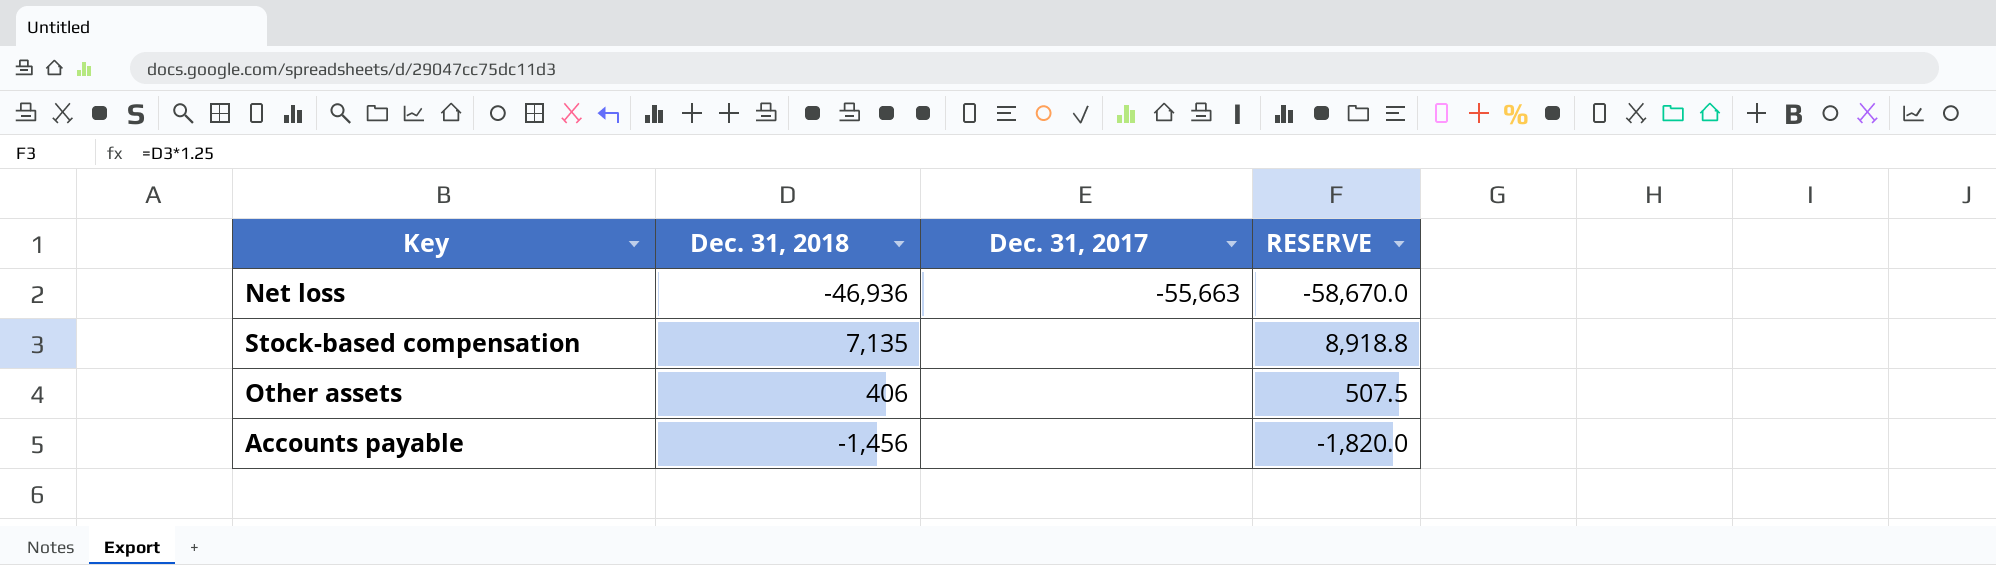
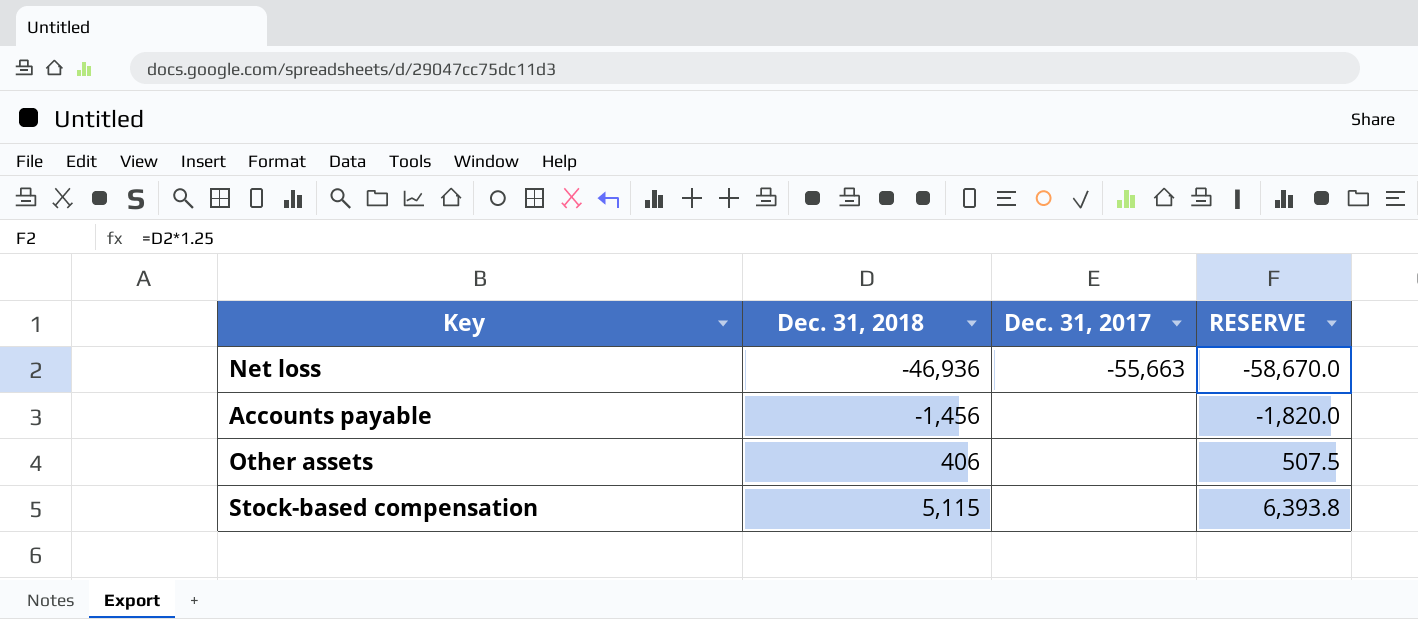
row order: none -> Dec. 31, 2018 ascending
Stock-based compensation | Dec. 31, 2018: 7,135 -> 5,115
Stock-based compensation | RESERVE: 8,918.8 -> 6,393.8

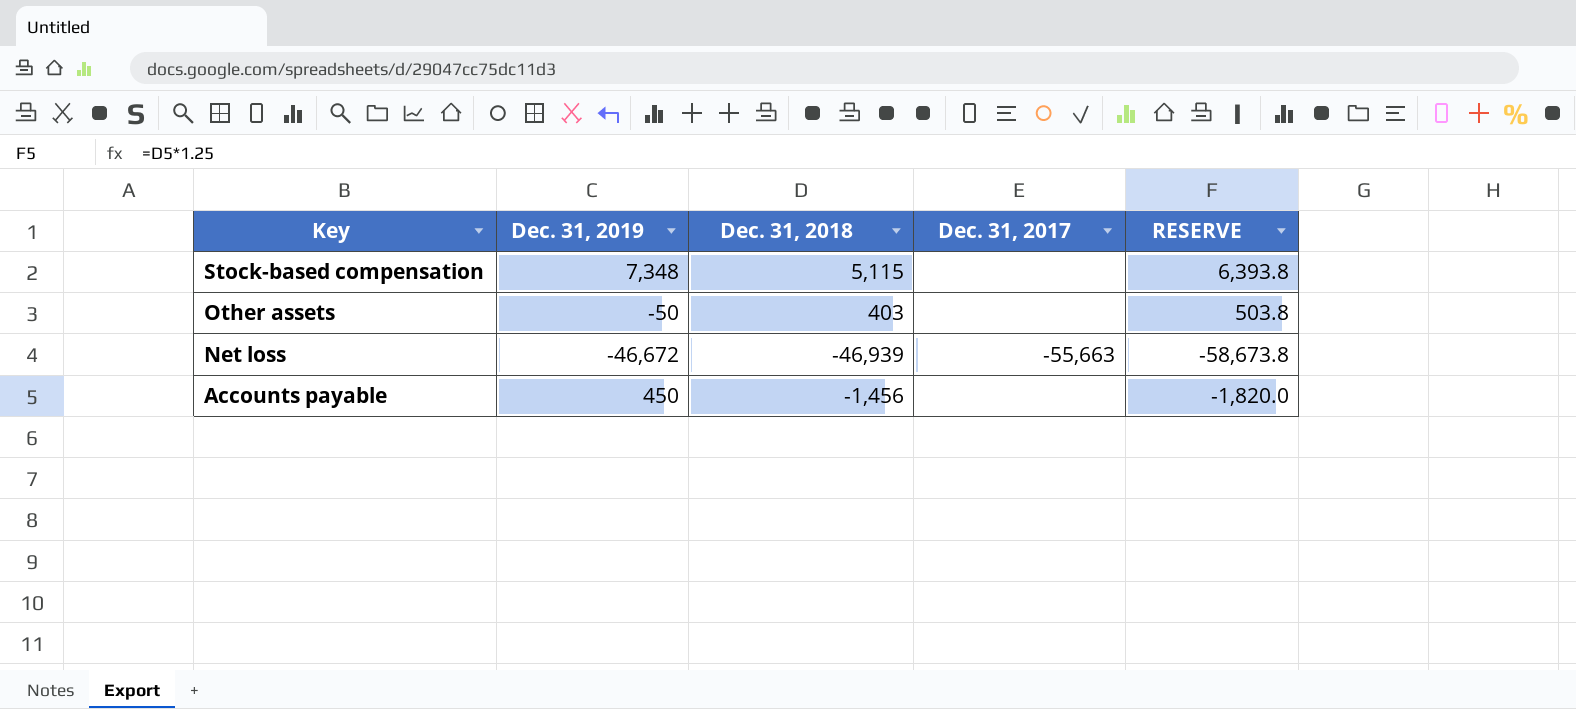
row order: Dec. 31, 2018 ascending -> Key descending
column Dec. 31, 2019 | position: none -> 2
Other assets | Dec. 31, 2018: 406 -> 403
Other assets | RESERVE: 507.5 -> 503.8
Net loss | Dec. 31, 2018: -46,936 -> -46,939
Net loss | RESERVE: -58,670.0 -> -58,673.8

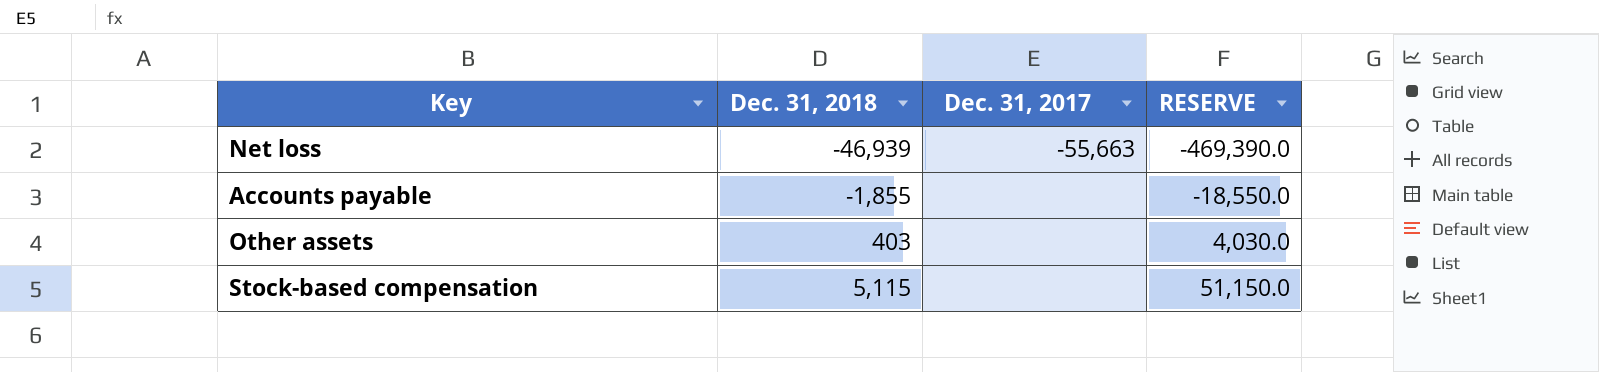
row order: Key descending -> Dec. 31, 2018 ascending
column Dec. 31, 2019 | position: 2 -> none
column RESERVE | formula: [Dec. 31, 2018] * 1.25 -> [Dec. 31, 2018] * 10
Accounts payable | Dec. 31, 2018: -1,456 -> -1,855

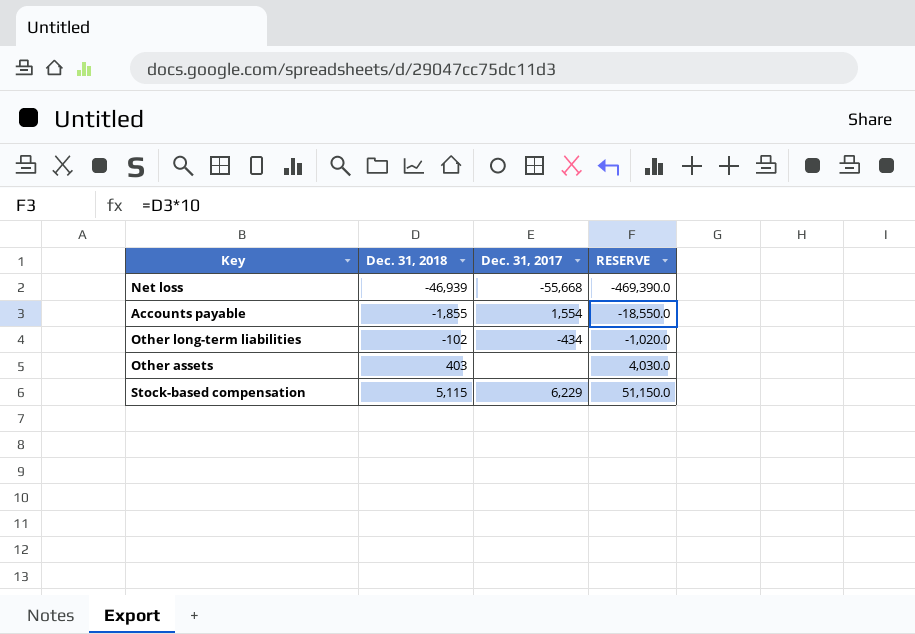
Net loss | Dec. 31, 2017: -55,663 -> -55,668
Accounts payable | Dec. 31, 2017: none -> 1,554
row Other long-term liabilities: none -> -102 | -434 | -1,020.0
Stock-based compensation | Dec. 31, 2017: none -> 6,229

